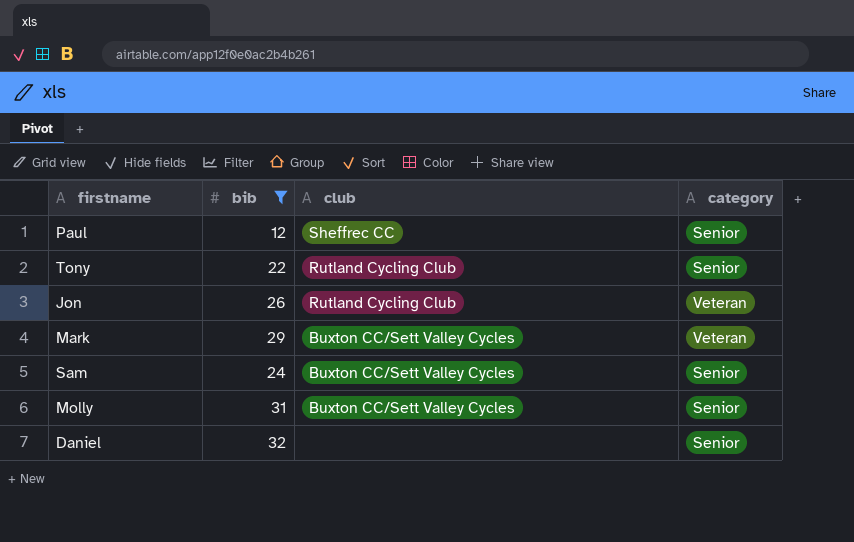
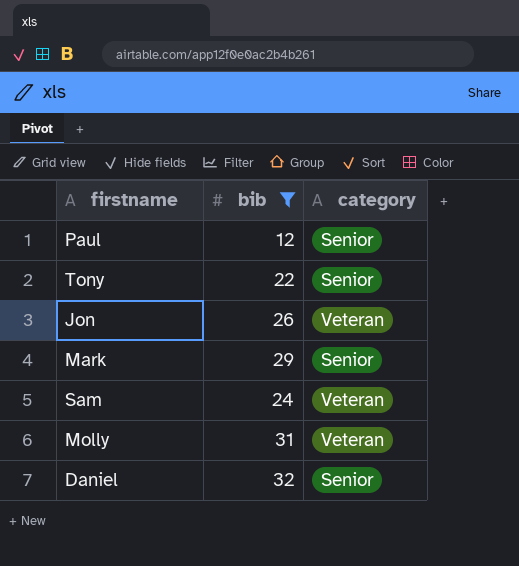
column club | position: 3 -> none
Mark | category: Veteran -> Senior
Sam | category: Senior -> Veteran
Molly | category: Senior -> Veteran

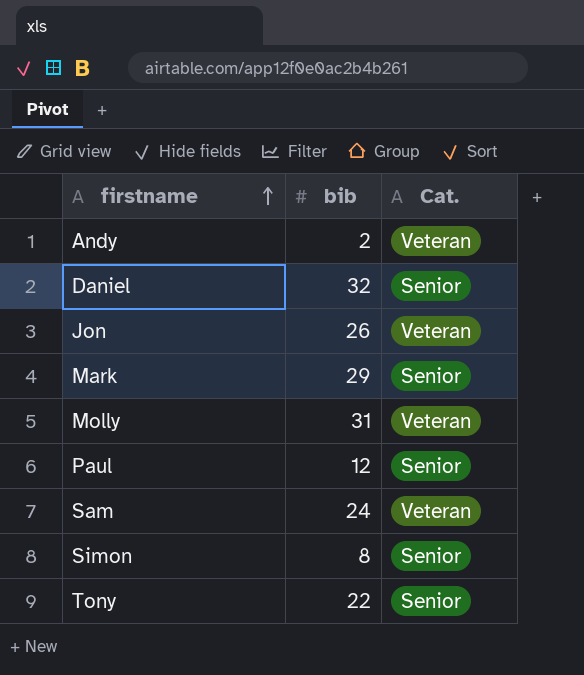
filter: bib >= 12 -> none
row order: none -> firstname ascending
column name: category -> Cat.

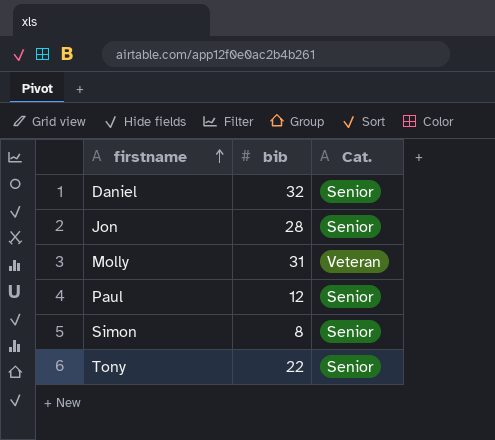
row Andy: 2 | Veteran -> none
row Mark: 29 | Senior -> none
row Sam: 24 | Veteran -> none
Jon | bib: 26 -> 28
Jon | Cat.: Veteran -> Senior

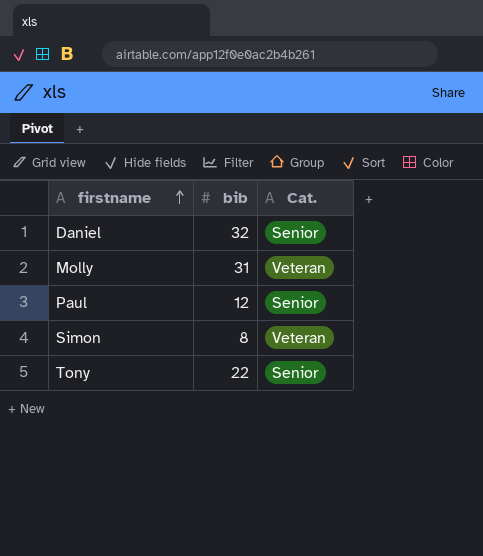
row Jon: 28 | Senior -> none
Simon | Cat.: Senior -> Veteran

